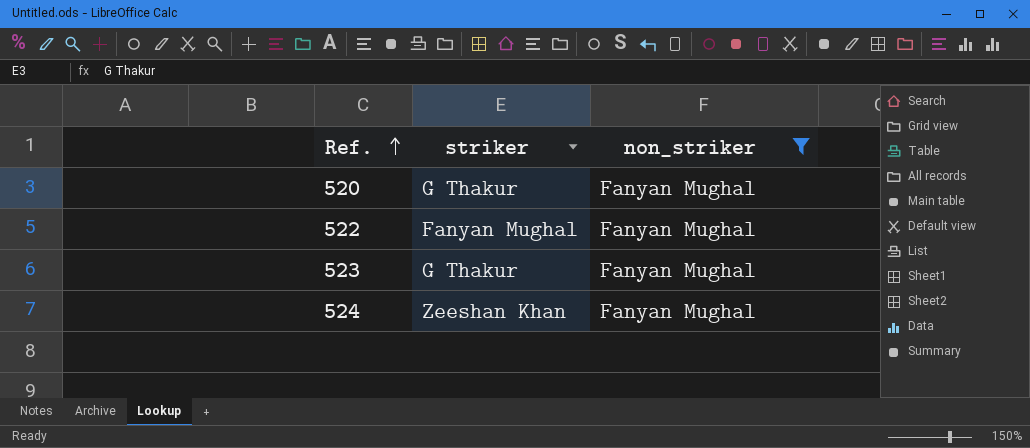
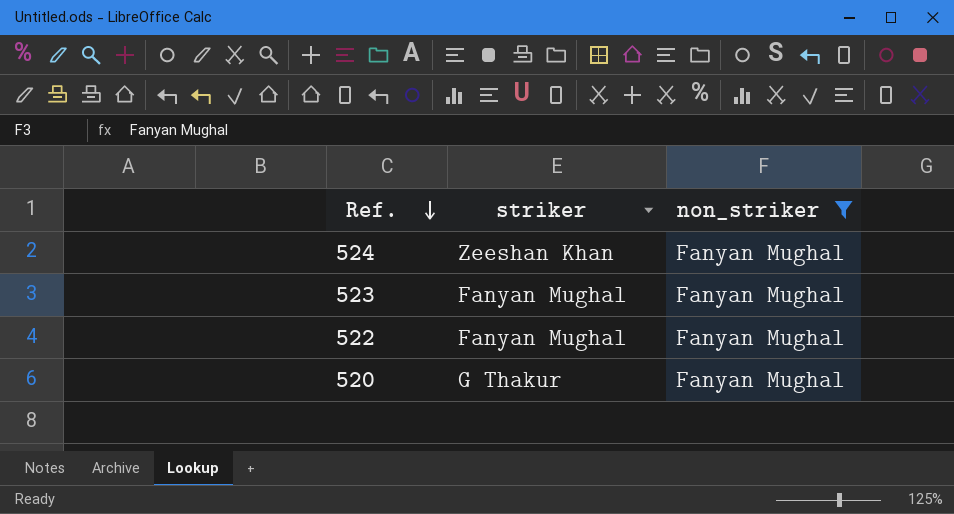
row order: Ref. ascending -> Ref. descending
523 | striker: G Thakur -> Fanyan Mughal

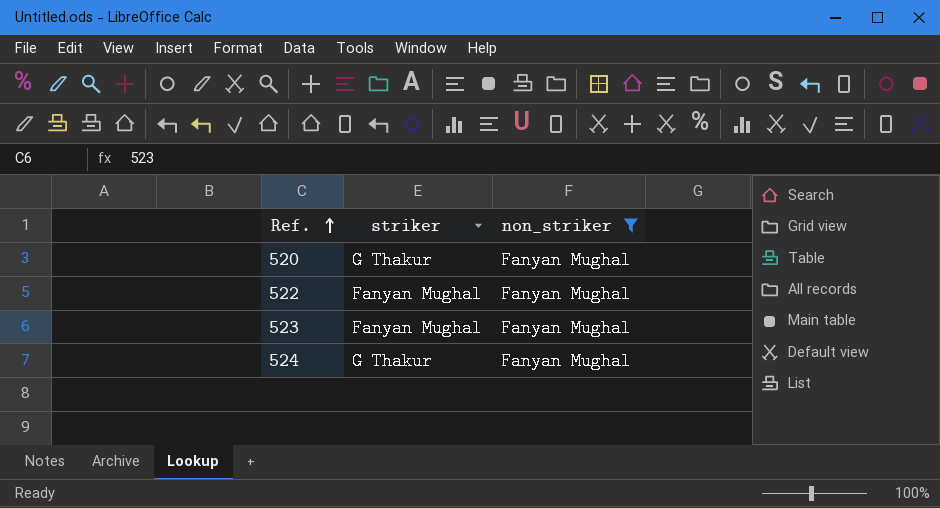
row order: Ref. descending -> Ref. ascending
524 | striker: Zeeshan Khan -> G Thakur

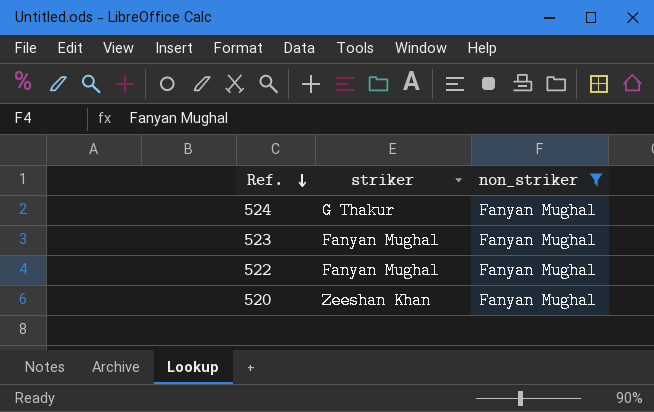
row order: Ref. ascending -> Ref. descending
520 | striker: G Thakur -> Zeeshan Khan

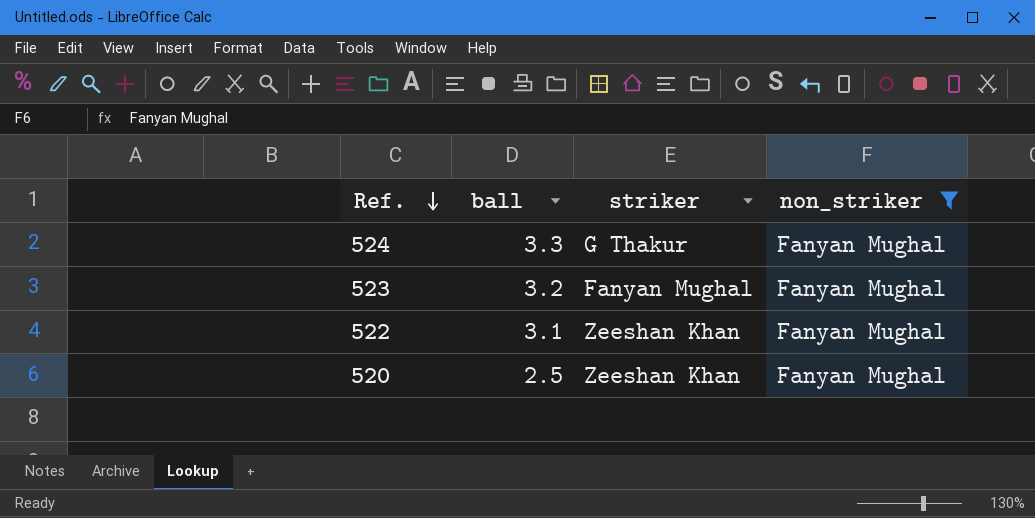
column ball | position: none -> 2
522 | striker: Fanyan Mughal -> Zeeshan Khan

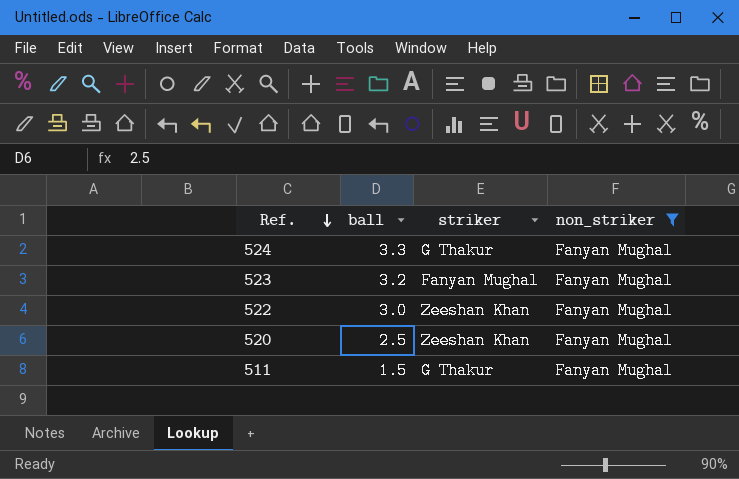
522 | ball: 3.1 -> 3.0
row 511: none -> 1.5 | G Thakur | Fanyan Mughal

